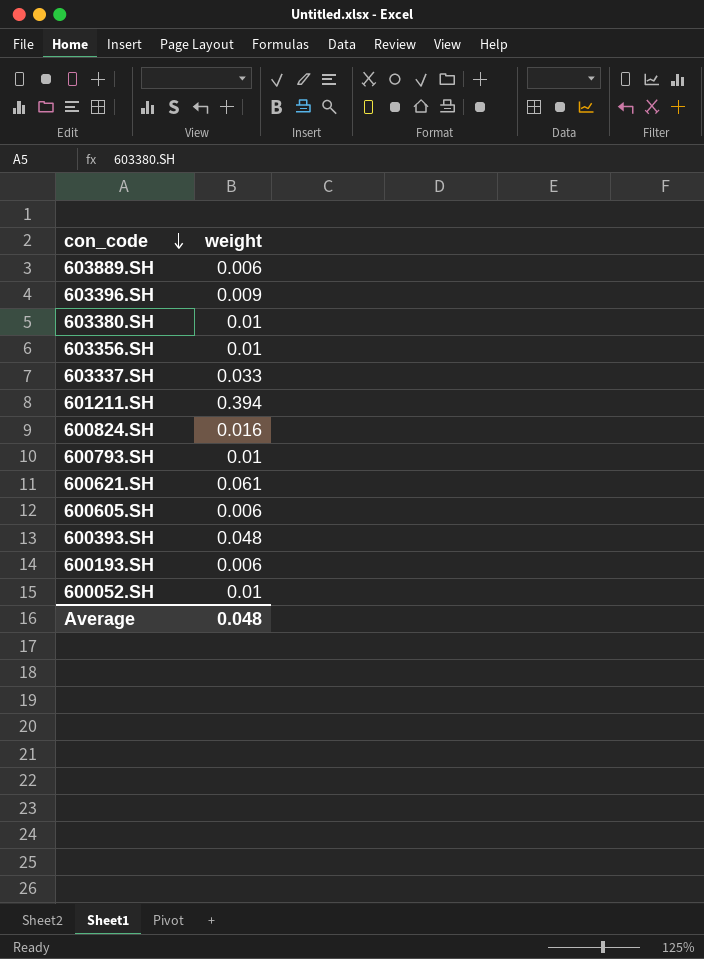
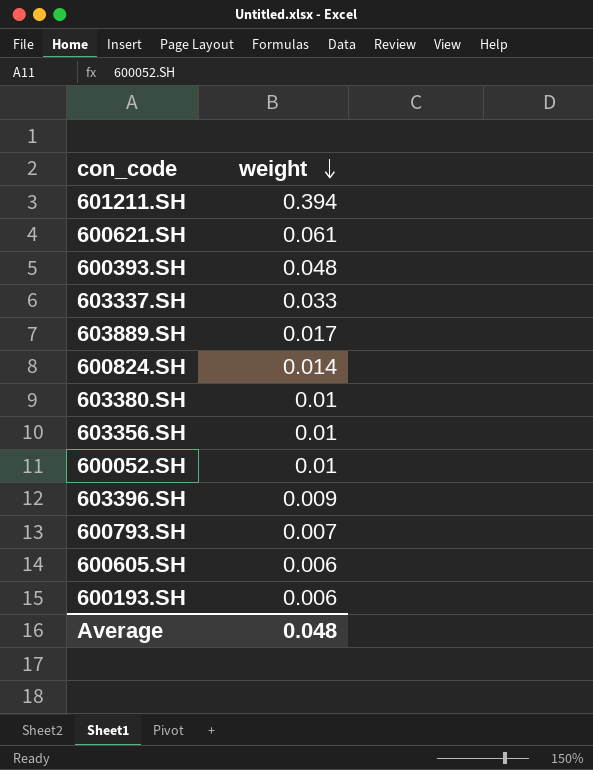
row order: con_code descending -> weight descending
603889.SH | weight: 0.006 -> 0.017
600824.SH | weight: 0.016 -> 0.014
600793.SH | weight: 0.01 -> 0.007

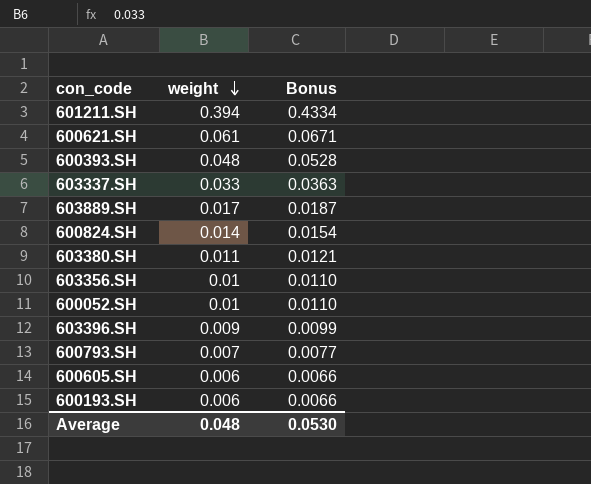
column Bonus | formula: none -> [weight] * 1.1
603380.SH | weight: 0.01 -> 0.011

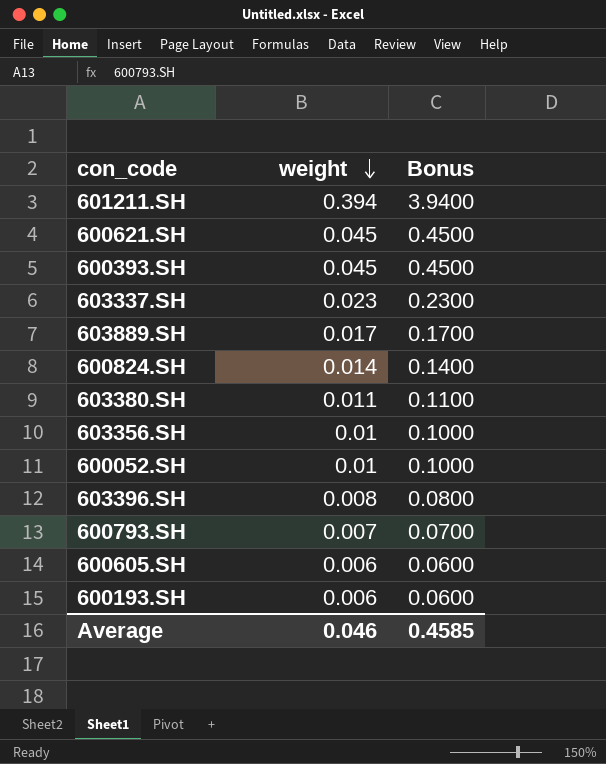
column Bonus | formula: [weight] * 1.1 -> [weight] * 10
600621.SH | weight: 0.061 -> 0.045
600393.SH | weight: 0.048 -> 0.045
603337.SH | weight: 0.033 -> 0.023
603396.SH | weight: 0.009 -> 0.008
Average | weight: 0.048 -> 0.046
Average | Bonus: 0.0530 -> 0.4585

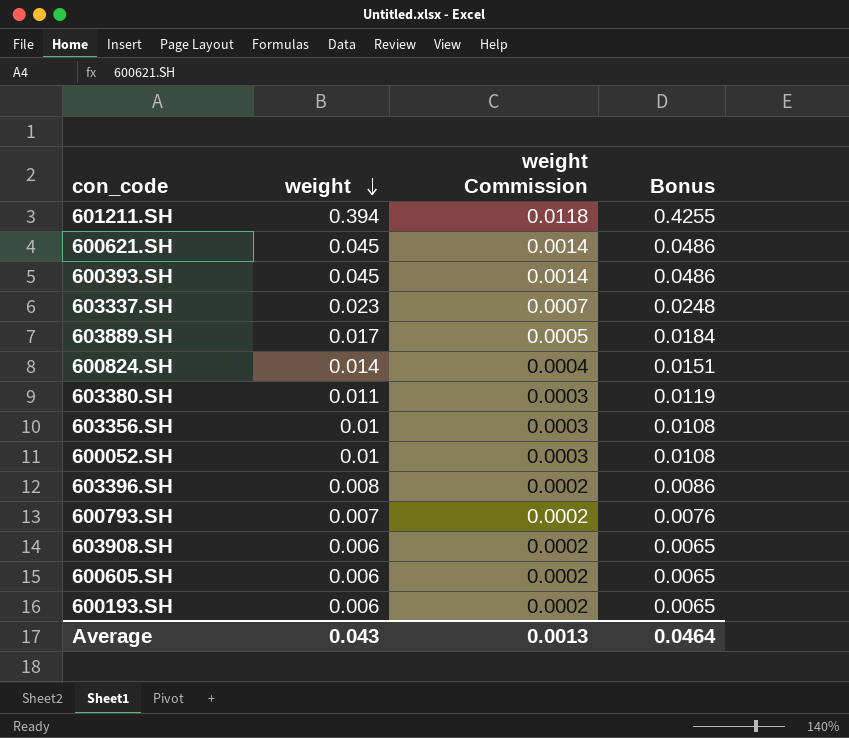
column weight Commission | formula: none -> [weight] * 0.03
column Bonus | formula: [weight] * 10 -> [weight] * 1.08
row 603908.SH: none -> 0.006 | 0.0002 | 0.0065
Average | weight: 0.046 -> 0.043
Average | Bonus: 0.4585 -> 0.0464

